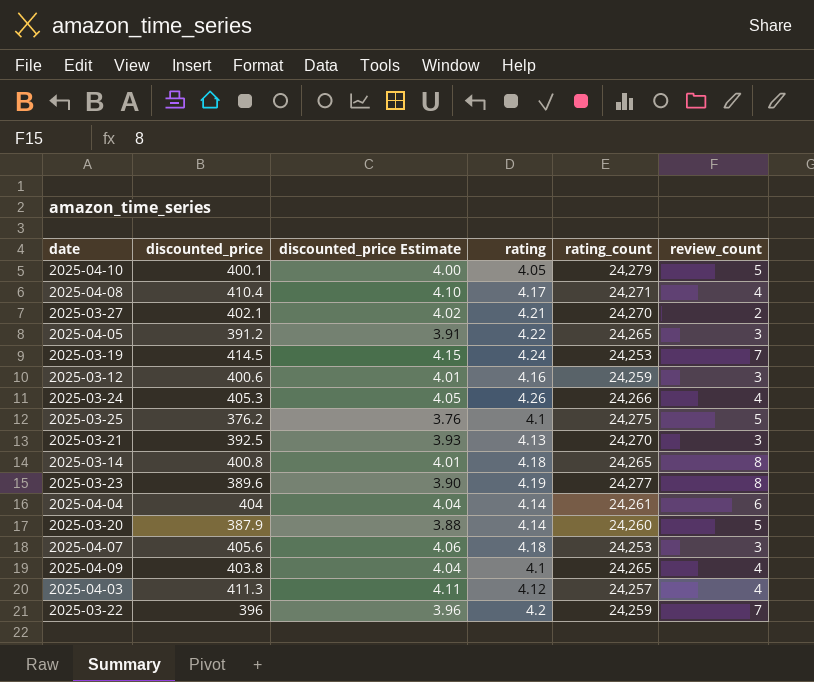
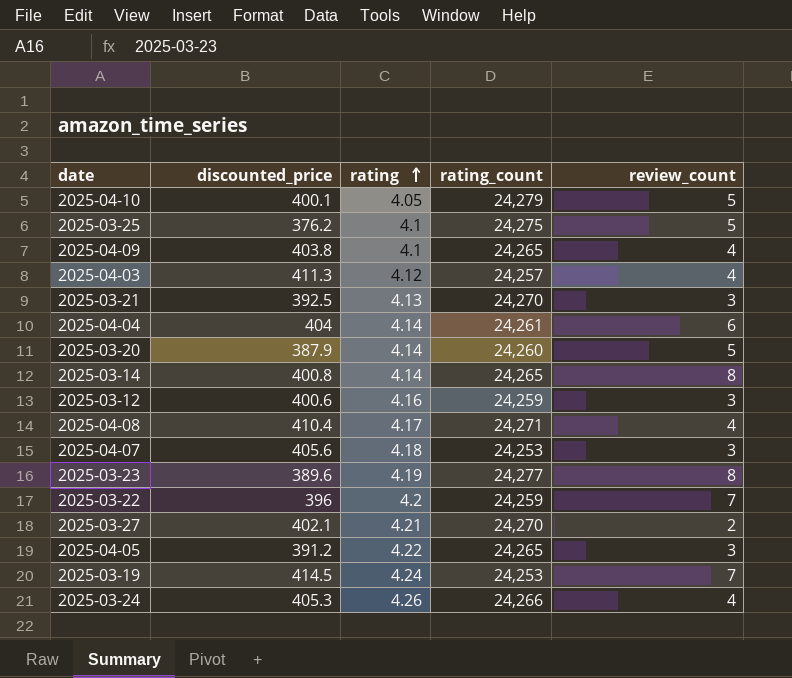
row order: none -> rating ascending
column discounted_price Estimate | formula: [discounted_price] * 0.01 -> none
2025-03-14 | rating: 4.18 -> 4.14

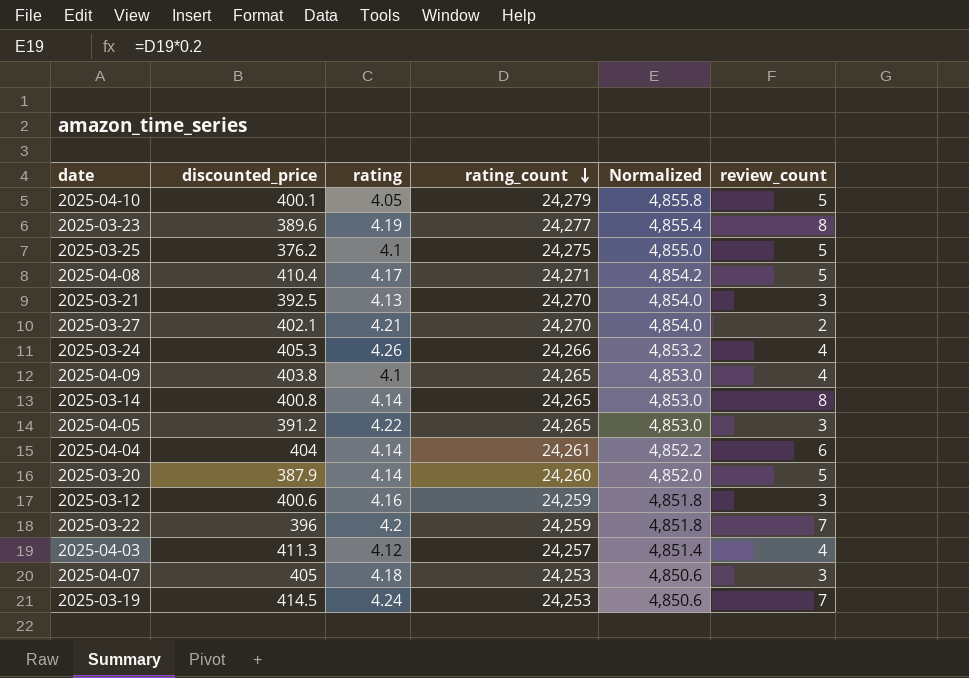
row order: rating ascending -> rating_count descending
column Normalized | formula: none -> [rating_count] * 0.2
2025-04-08 | review_count: 4 -> 5
2025-04-07 | discounted_price: 405.6 -> 405

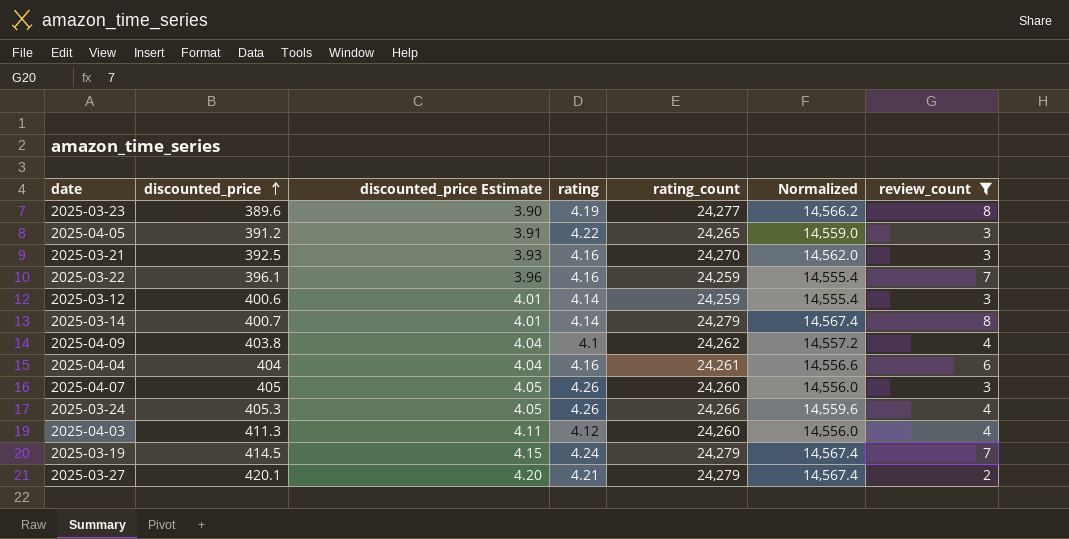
filter: none -> review_count != 5
row order: rating_count descending -> discounted_price ascending
column discounted_price Estimate | formula: none -> [discounted_price] * 0.01
column Normalized | formula: [rating_count] * 0.2 -> [rating_count] * 0.6
2025-03-21 | rating: 4.13 -> 4.16
2025-03-22 | discounted_price: 396 -> 396.1
2025-03-22 | rating: 4.2 -> 4.16
2025-03-12 | rating: 4.16 -> 4.14
2025-03-14 | discounted_price: 400.8 -> 400.7
2025-03-14 | rating_count: 24,265 -> 24,279
2025-04-09 | rating_count: 24,265 -> 24,262
2025-04-04 | rating: 4.14 -> 4.16
2025-04-07 | rating: 4.18 -> 4.26
2025-04-07 | rating_count: 24,253 -> 24,260
2025-04-03 | rating_count: 24,257 -> 24,260
2025-03-19 | rating_count: 24,253 -> 24,279
2025-03-27 | discounted_price: 402.1 -> 420.1
2025-03-27 | rating_count: 24,270 -> 24,279

